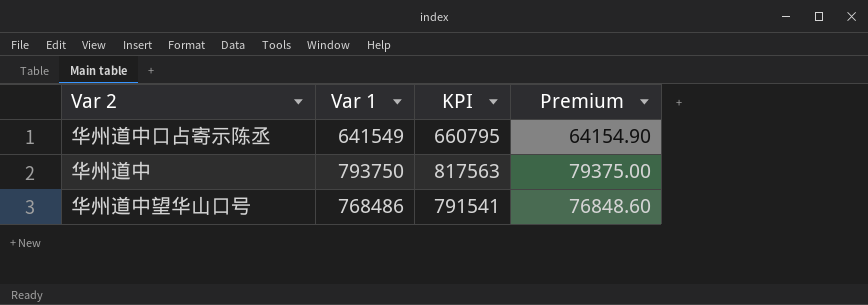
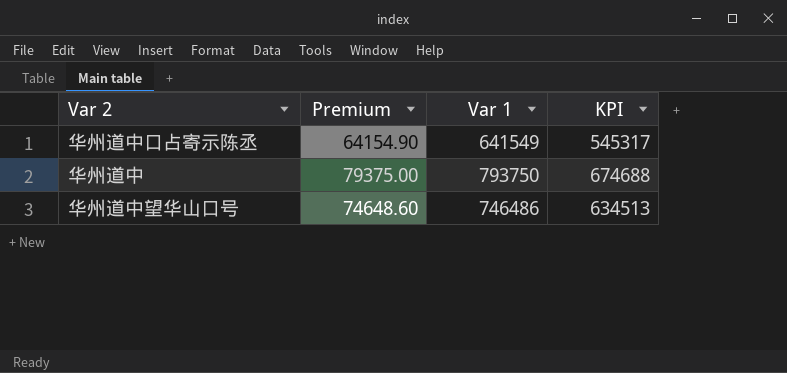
column Premium | position: 4 -> 2
column KPI | formula: [Var 1] * 1.03 -> [Var 1] * 0.85
华州道中望华山口号 | Premium: 76848.60 -> 74648.60
华州道中望华山口号 | Var 1: 768486 -> 746486

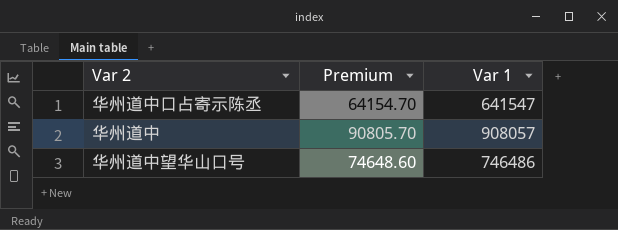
column KPI | formula: [Var 1] * 0.85 -> none
华州道中口占寄示陈丞 | Premium: 64154.90 -> 64154.70
华州道中口占寄示陈丞 | Var 1: 641549 -> 641547
华州道中 | Premium: 79375.00 -> 90805.70
华州道中 | Var 1: 793750 -> 908057

